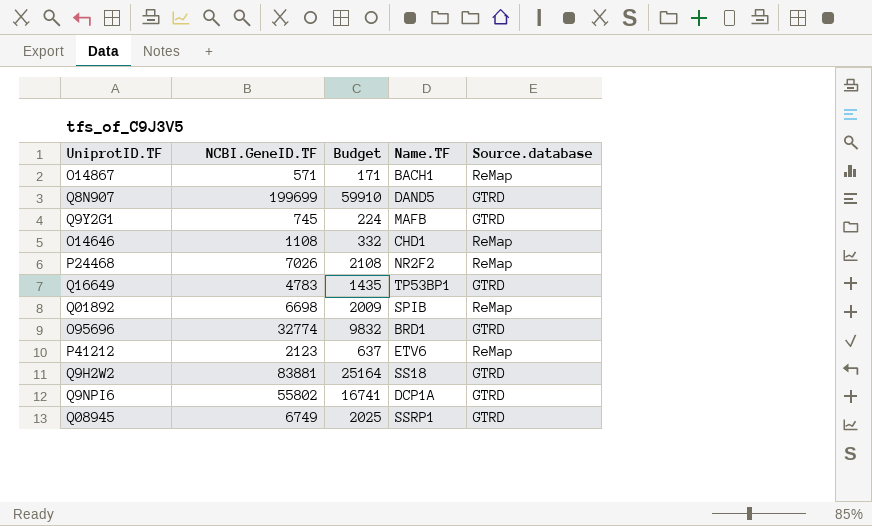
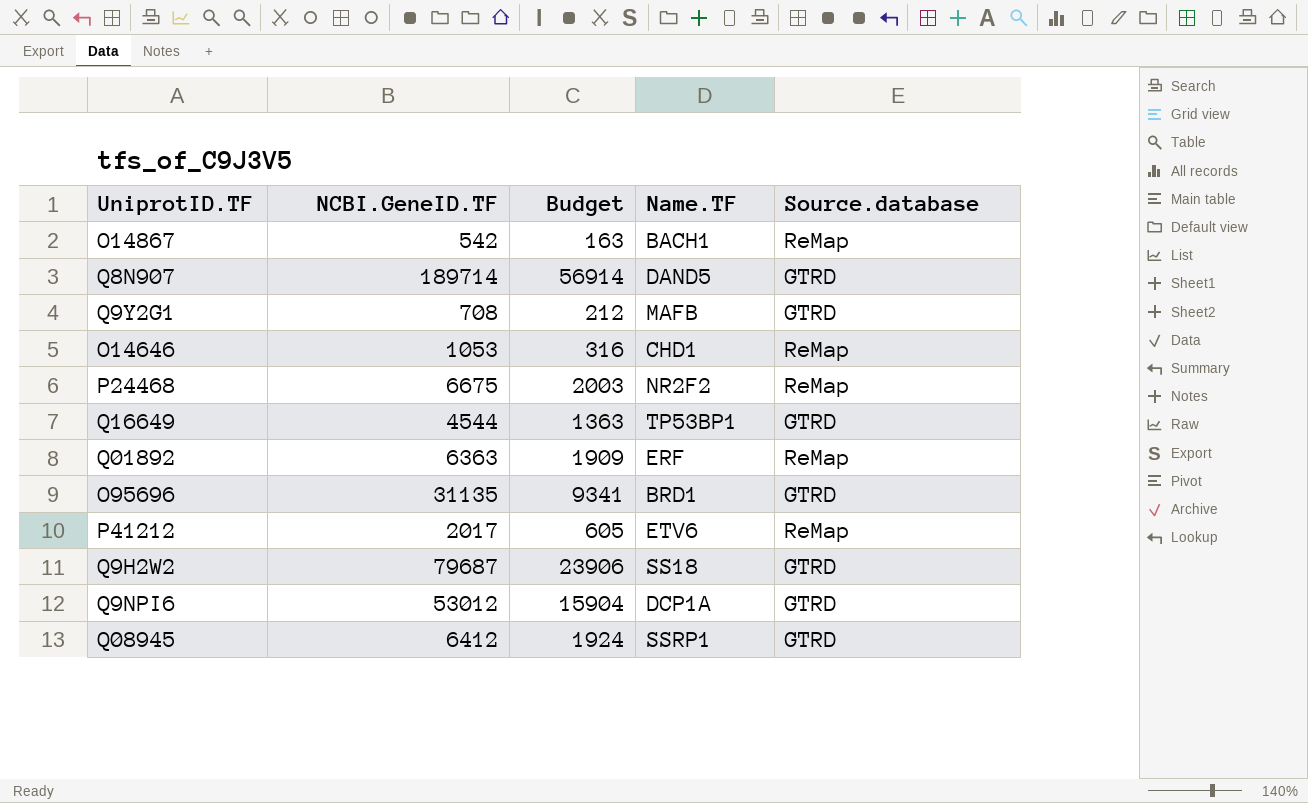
O14867 | NCBI.GeneID.TF: 571 -> 542
O14867 | Budget: 171 -> 163
Q8N907 | NCBI.GeneID.TF: 199699 -> 189714
Q8N907 | Budget: 59910 -> 56914
Q9Y2G1 | NCBI.GeneID.TF: 745 -> 708
Q9Y2G1 | Budget: 224 -> 212
O14646 | NCBI.GeneID.TF: 1108 -> 1053
O14646 | Budget: 332 -> 316
P24468 | NCBI.GeneID.TF: 7026 -> 6675
P24468 | Budget: 2108 -> 2003
Q16649 | NCBI.GeneID.TF: 4783 -> 4544
Q16649 | Budget: 1435 -> 1363
Q01892 | NCBI.GeneID.TF: 6698 -> 6363
Q01892 | Budget: 2009 -> 1909
Q01892 | Name.TF: SPIB -> ERF
O95696 | NCBI.GeneID.TF: 32774 -> 31135
O95696 | Budget: 9832 -> 9341
P41212 | NCBI.GeneID.TF: 2123 -> 2017
P41212 | Budget: 637 -> 605
Q9H2W2 | NCBI.GeneID.TF: 83881 -> 79687
Q9H2W2 | Budget: 25164 -> 23906
Q9NPI6 | NCBI.GeneID.TF: 55802 -> 53012
Q9NPI6 | Budget: 16741 -> 15904
Q08945 | NCBI.GeneID.TF: 6749 -> 6412
Q08945 | Budget: 2025 -> 1924

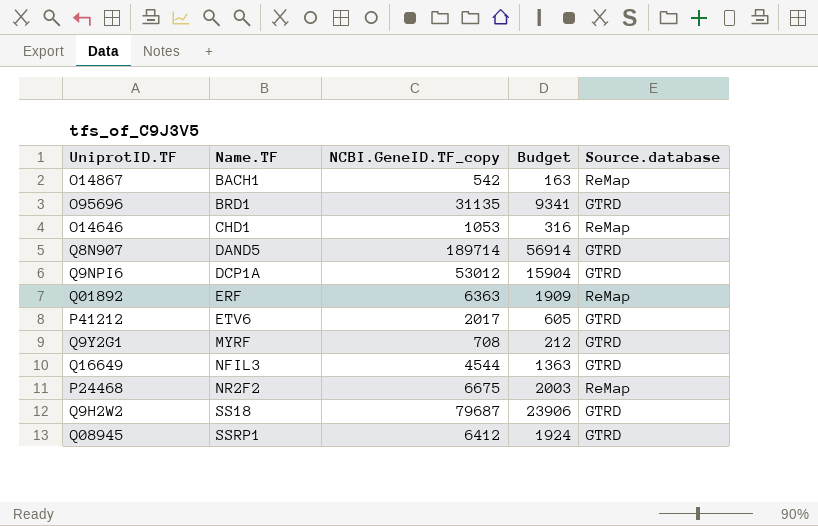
row order: none -> Name.TF ascending
column Name.TF | position: 4 -> 2
column name: NCBI.GeneID.TF -> NCBI.GeneID.TF_copy
P41212 | Source.database: ReMap -> GTRD
Q9Y2G1 | Name.TF: MAFB -> MYRF
Q16649 | Name.TF: TP53BP1 -> NFIL3

